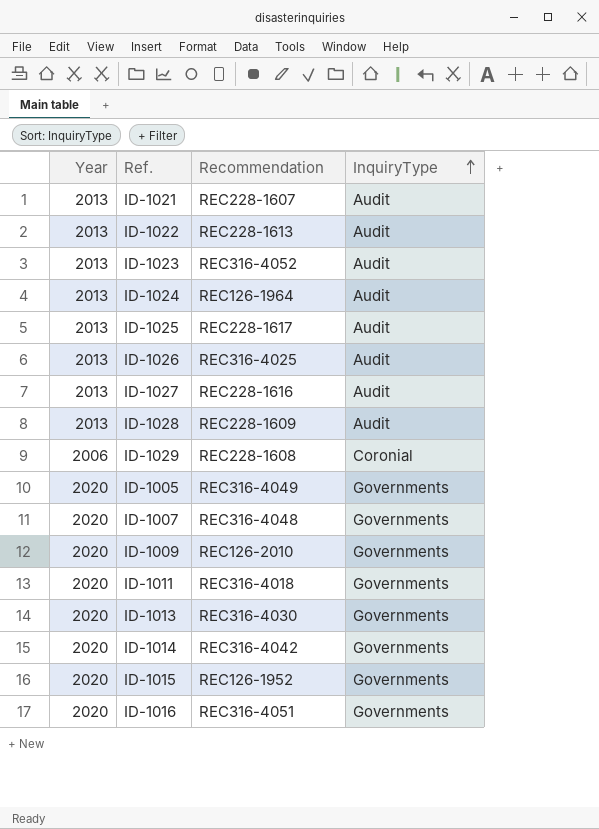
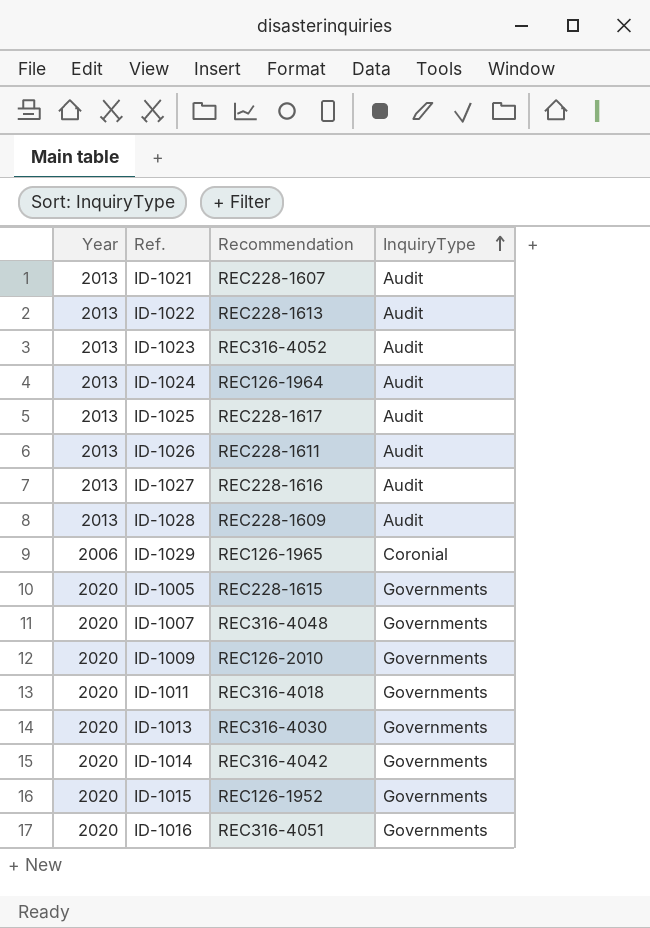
ID-1026 | Recommendation: REC316-4025 -> REC228-1611
ID-1029 | Recommendation: REC228-1608 -> REC126-1965
ID-1005 | Recommendation: REC316-4049 -> REC228-1615

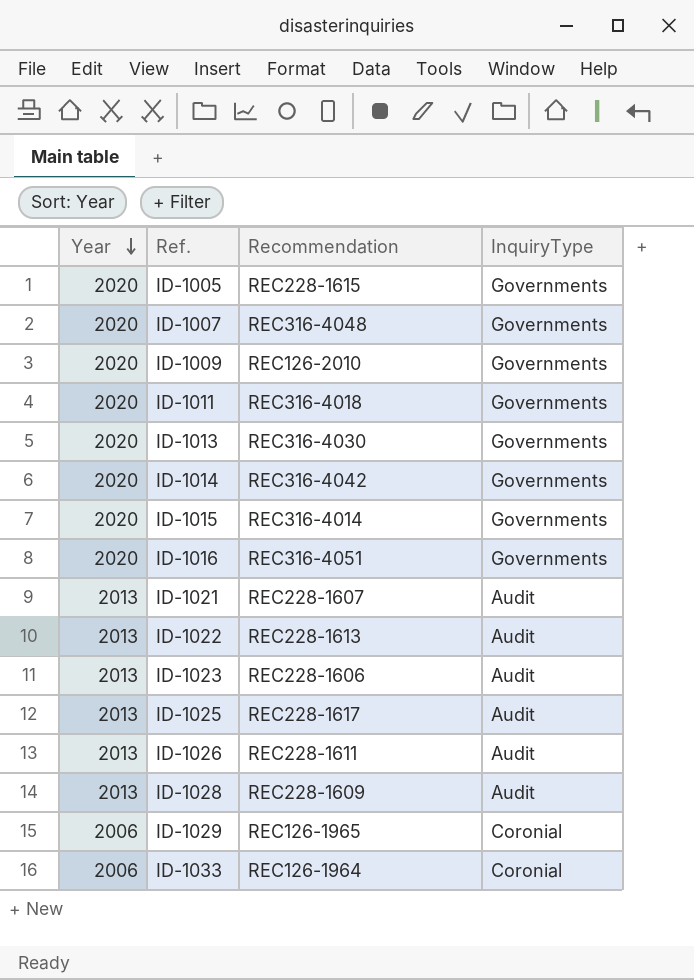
row order: InquiryType ascending -> Year descending
row ID-1024: 2013 | REC126-1964 | Audit -> none
row ID-1027: 2013 | REC228-1616 | Audit -> none
ID-1015 | Recommendation: REC126-1952 -> REC316-4014
ID-1023 | Recommendation: REC316-4052 -> REC228-1606
row ID-1033: none -> 2006 | REC126-1964 | Coronial

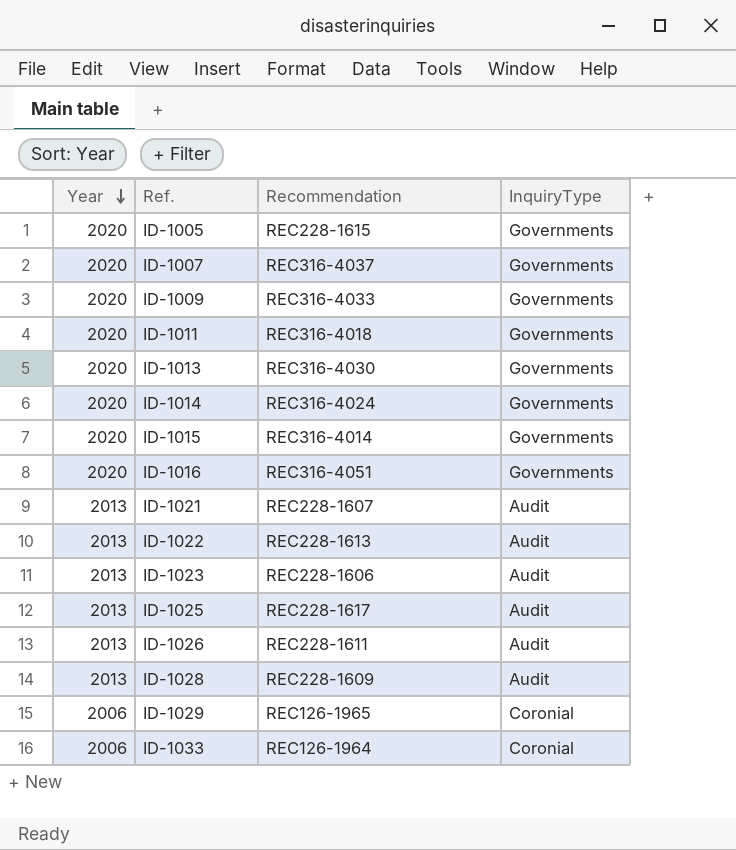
ID-1007 | Recommendation: REC316-4048 -> REC316-4037
ID-1009 | Recommendation: REC126-2010 -> REC316-4033
ID-1014 | Recommendation: REC316-4042 -> REC316-4024

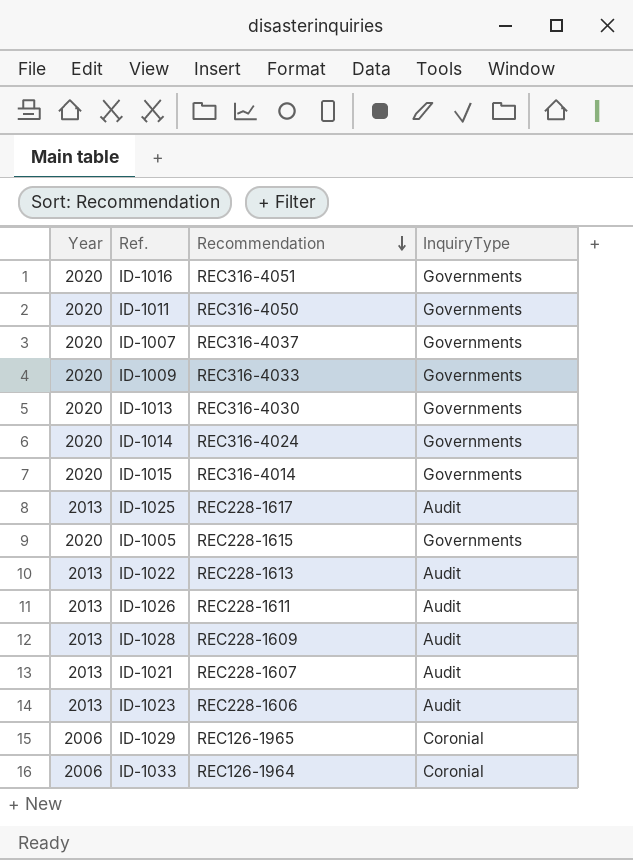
row order: Year descending -> Recommendation descending
ID-1011 | Recommendation: REC316-4018 -> REC316-4050

